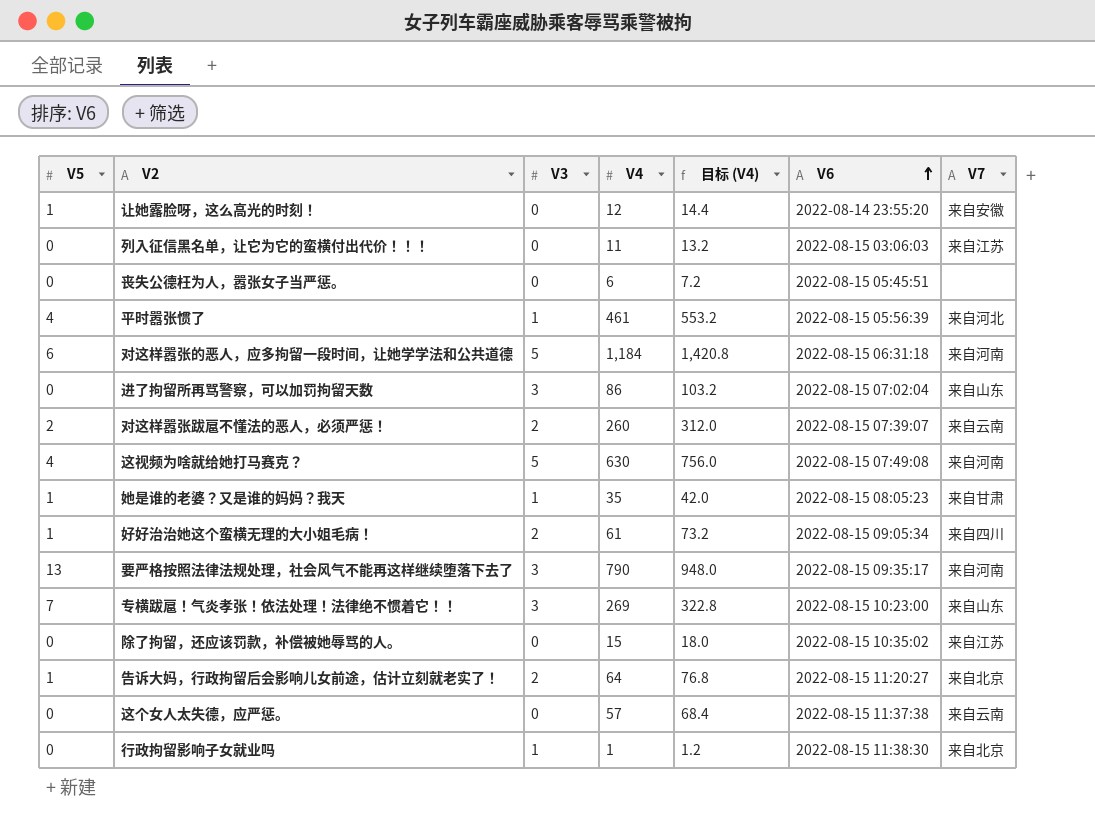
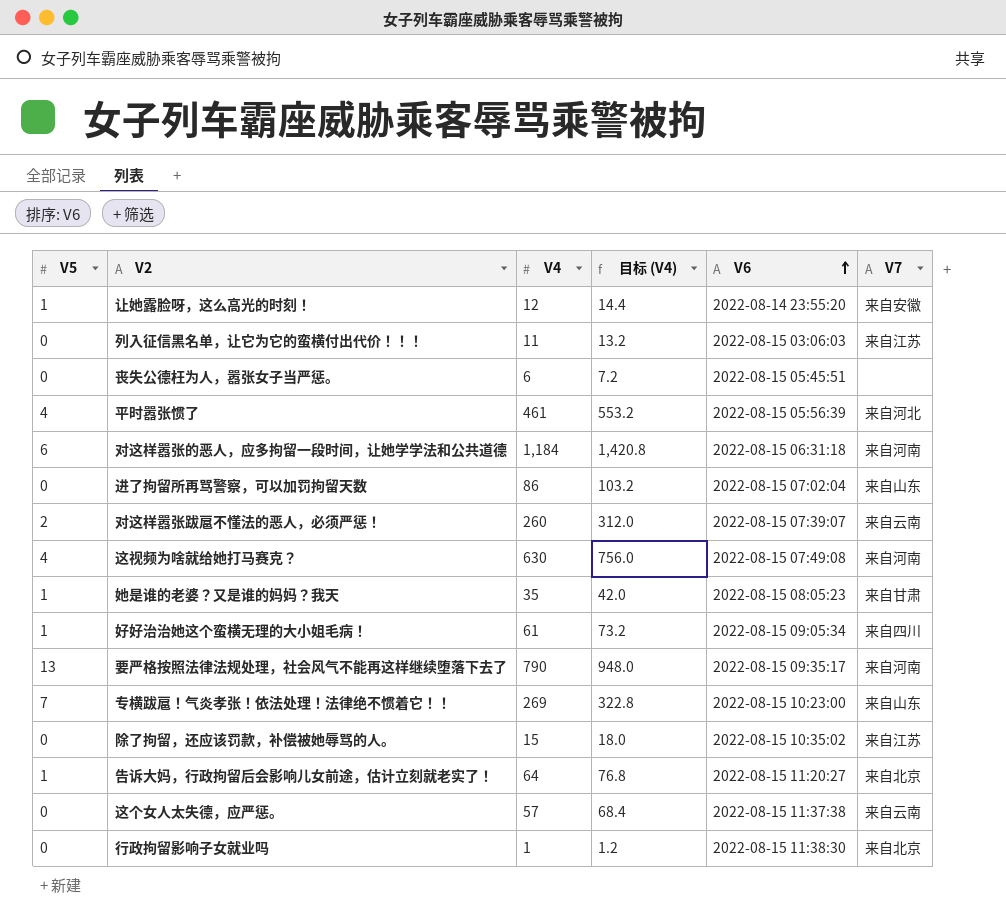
column V3 | position: 3 -> none

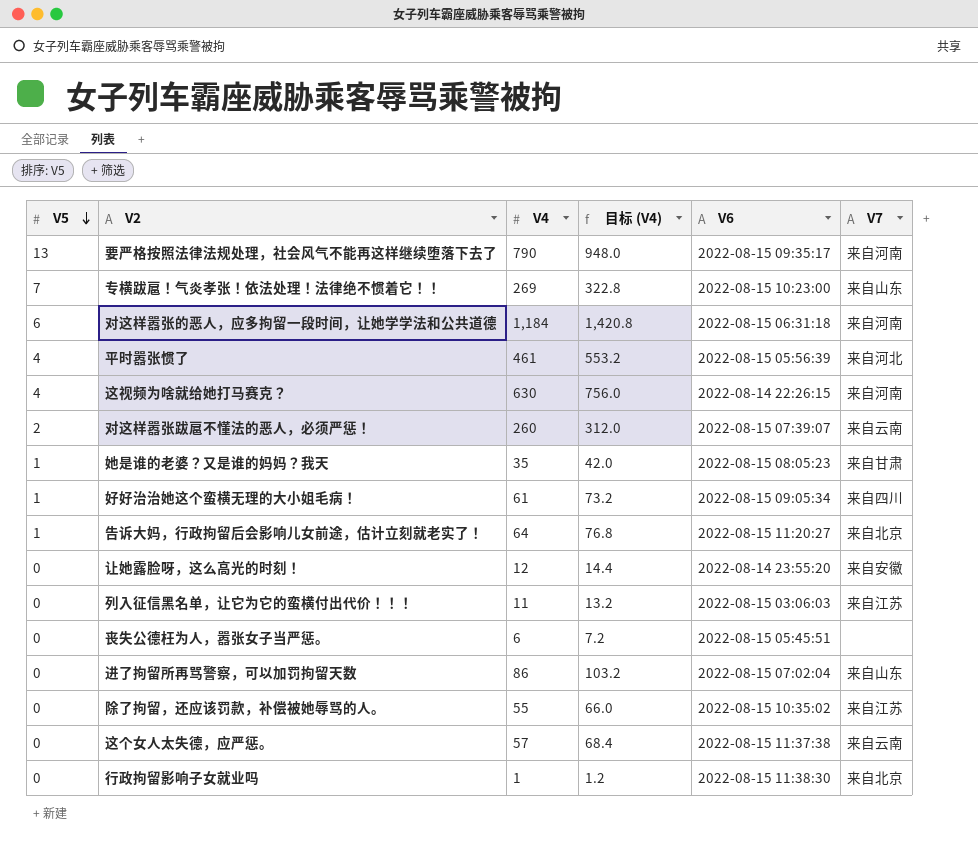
row order: V6 ascending -> V5 descending
这视频为啥就给她打马赛克？ | V6: 2022-08-15 07:49:08 -> 2022-08-14 22:26:15
让她露脸呀，这么高光的时刻！ | V5: 1 -> 0
除了拘留，还应该罚款，补偿被她辱骂的人。 | V4: 15 -> 55
除了拘留，还应该罚款，补偿被她辱骂的人。 | 目标 (V4): 18.0 -> 66.0

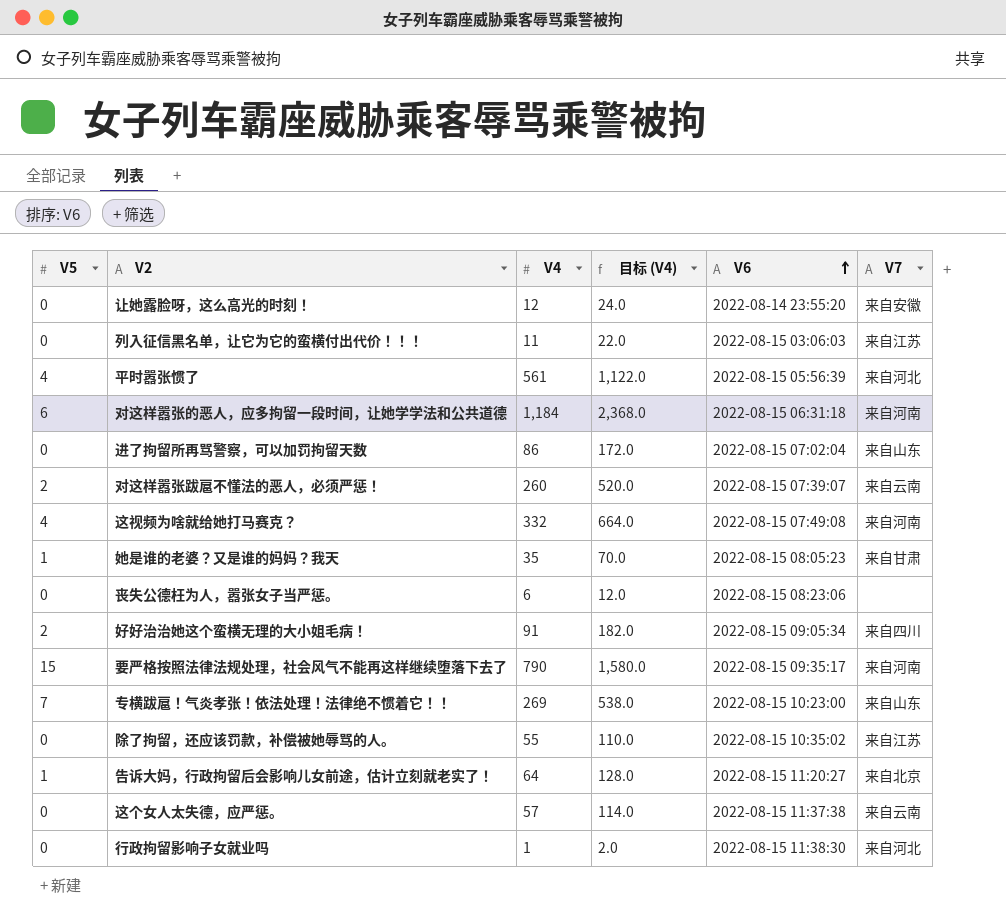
row order: V5 descending -> V6 ascending
column 目标 (V4) | formula: [V4] * 1.2 -> [V4] * 2
平时嚣张惯了 | V4: 461 -> 561
这视频为啥就给她打马赛克？ | V4: 630 -> 332
这视频为啥就给她打马赛克？ | V6: 2022-08-14 22:26:15 -> 2022-08-15 07:49:08
丧失公德枉为人，嚣张女子当严惩。 | V6: 2022-08-15 05:45:51 -> 2022-08-15 08:23:06
好好治治她这个蛮横无理的大小姐毛病！ | V5: 1 -> 2
好好治治她这个蛮横无理的大小姐毛病！ | V4: 61 -> 91
要严格按照法律法规处理，社会风气不能再这样继续堕落下去了 | V5: 13 -> 15
行政拘留影响子女就业吗 | V7: 来自北京 -> 来自河北

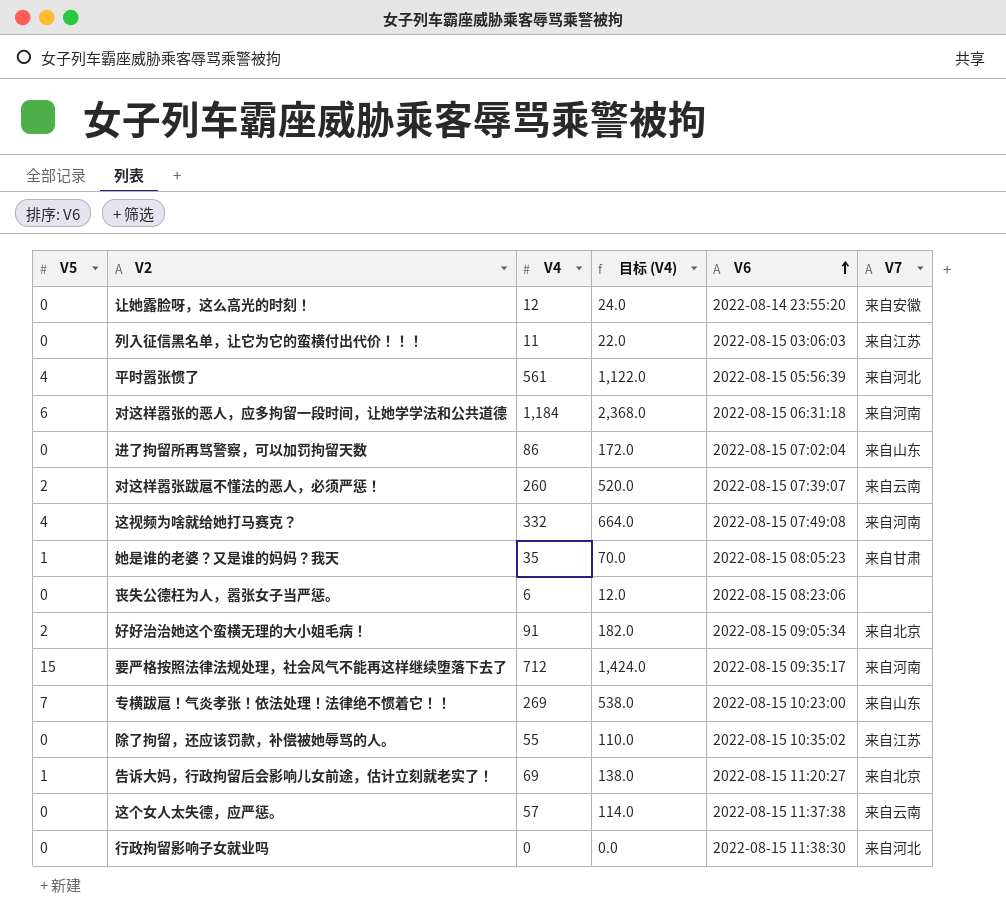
好好治治她这个蛮横无理的大小姐毛病！ | V7: 来自四川 -> 来自北京
要严格按照法律法规处理，社会风气不能再这样继续堕落下去了 | V4: 790 -> 712
要严格按照法律法规处理，社会风气不能再这样继续堕落下去了 | 目标 (V4): 1,580.0 -> 1,424.0
告诉大妈，行政拘留后会影响儿女前途，估计立刻就老实了！ | V4: 64 -> 69
告诉大妈，行政拘留后会影响儿女前途，估计立刻就老实了！ | 目标 (V4): 128.0 -> 138.0
行政拘留影响子女就业吗 | V4: 1 -> 0
行政拘留影响子女就业吗 | 目标 (V4): 2.0 -> 0.0

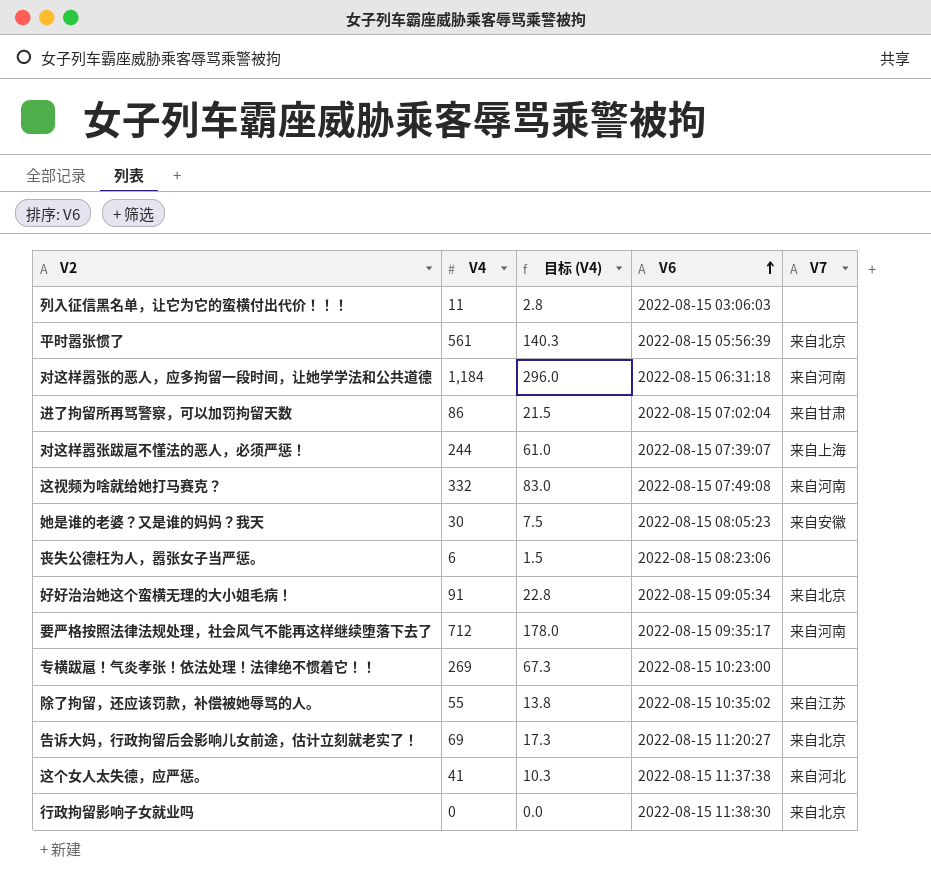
column V5 | position: 1 -> none
column 目标 (V4) | formula: [V4] * 2 -> [V4] * 0.25
row 让她露脸呀，这么高光的时刻！: 0 | 12 | 24.0 | 2022-08-14 23:55:20 | 来自安徽 -> none
列入征信黑名单，让它为它的蛮横付出代价！！！ | V7: 来自江苏 -> none
平时嚣张惯了 | V7: 来自河北 -> 来自北京
进了拘留所再骂警察，可以加罚拘留天数 | V7: 来自山东 -> 来自甘肃
对这样嚣张跋扈不懂法的恶人，必须严惩！ | V4: 260 -> 244
对这样嚣张跋扈不懂法的恶人，必须严惩！ | V7: 来自云南 -> 来自上海
她是谁的老婆？又是谁的妈妈？我天 | V4: 35 -> 30
她是谁的老婆？又是谁的妈妈？我天 | V7: 来自甘肃 -> 来自安徽
专横跋扈！气炎孝张！依法处理！法律绝不惯着它！！ | V7: 来自山东 -> none
这个女人太失德，应严惩。 | V4: 57 -> 41
这个女人太失德，应严惩。 | V7: 来自云南 -> 来自河北
行政拘留影响子女就业吗 | V7: 来自河北 -> 来自北京

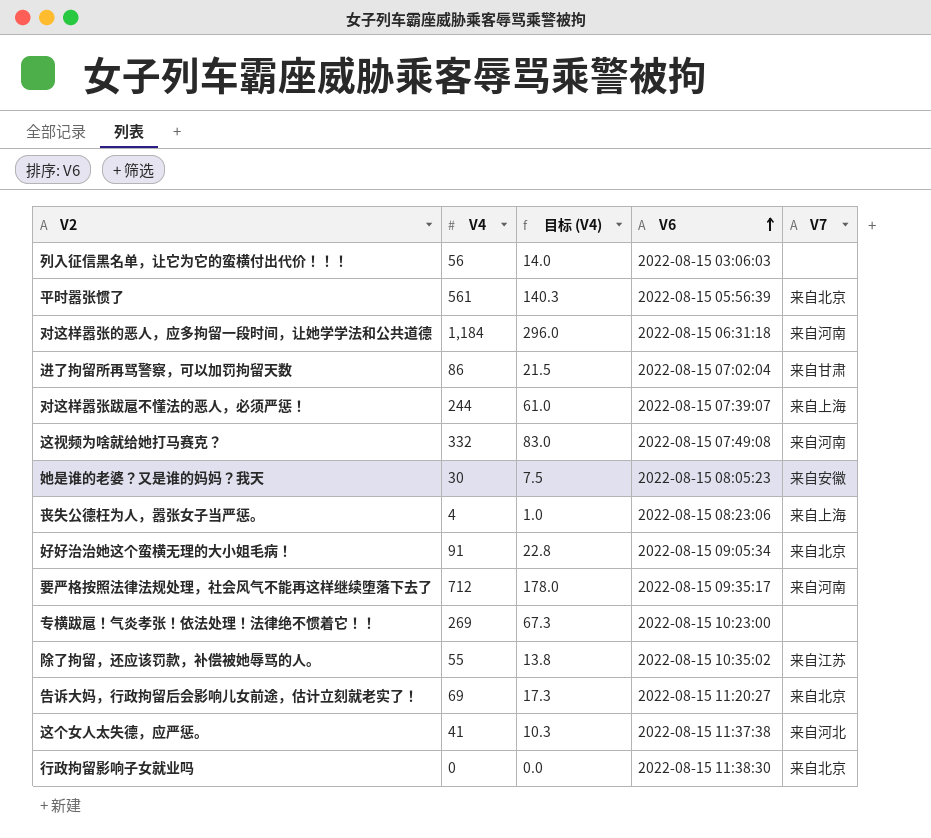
列入征信黑名单，让它为它的蛮横付出代价！！！ | V4: 11 -> 56
列入征信黑名单，让它为它的蛮横付出代价！！！ | 目标 (V4): 2.8 -> 14.0
丧失公德枉为人，嚣张女子当严惩。 | V4: 6 -> 4
丧失公德枉为人，嚣张女子当严惩。 | 目标 (V4): 1.5 -> 1.0
丧失公德枉为人，嚣张女子当严惩。 | V7: none -> 来自上海

